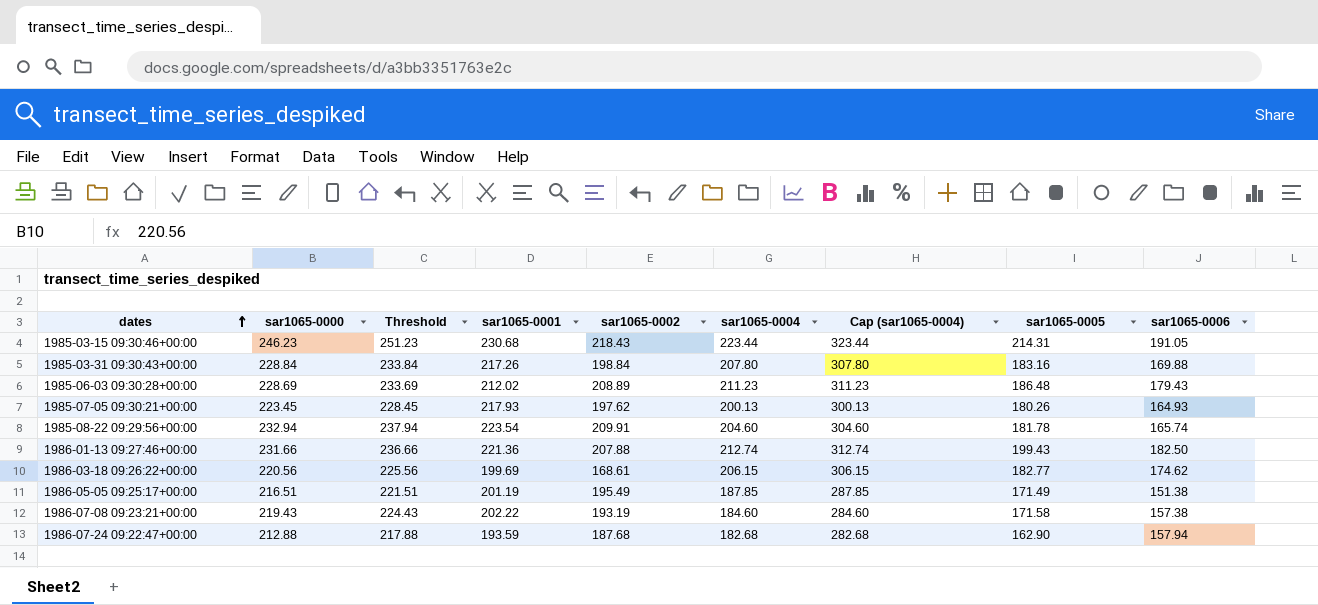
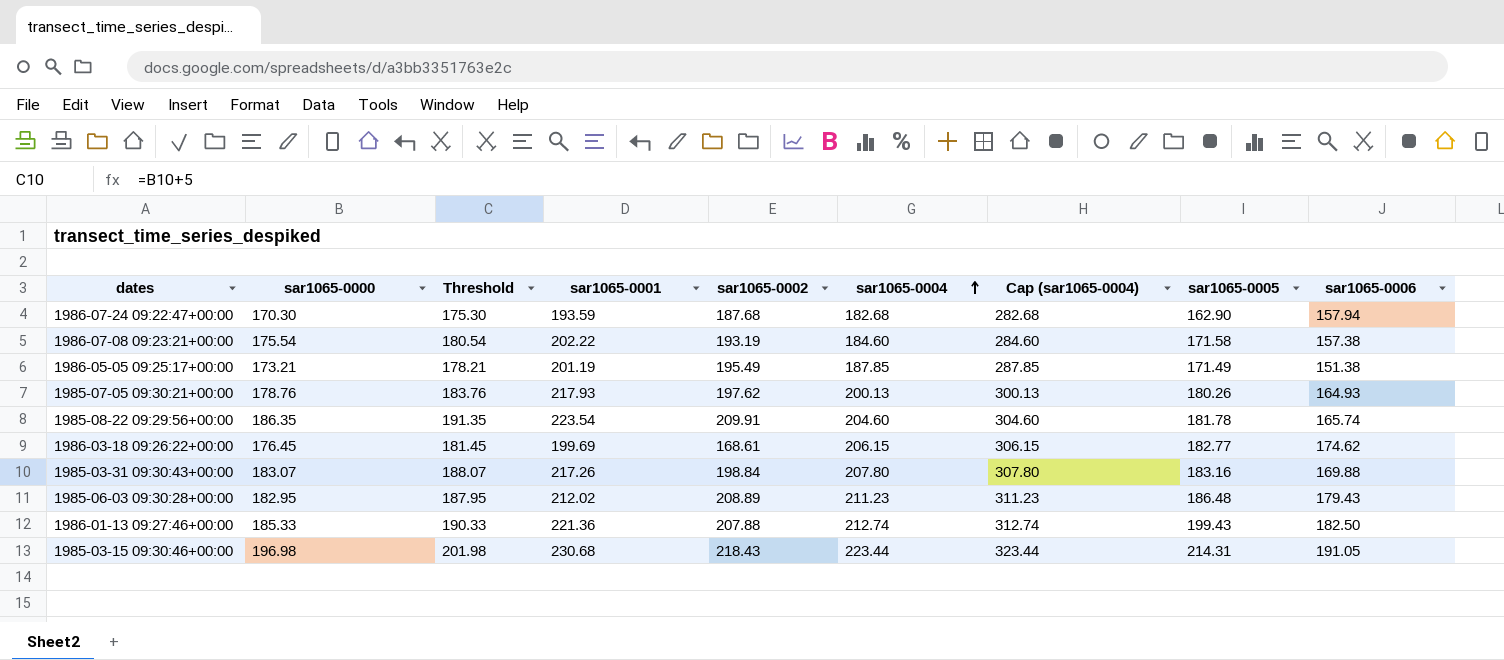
row order: dates ascending -> sar1065-0004 ascending
1986-07-24 09:22:47+00:00 | sar1065-0000: 212.88 -> 170.30
1986-07-24 09:22:47+00:00 | Threshold: 217.88 -> 175.30
1986-07-08 09:23:21+00:00 | sar1065-0000: 219.43 -> 175.54
1986-07-08 09:23:21+00:00 | Threshold: 224.43 -> 180.54
1986-05-05 09:25:17+00:00 | sar1065-0000: 216.51 -> 173.21
1986-05-05 09:25:17+00:00 | Threshold: 221.51 -> 178.21
1985-07-05 09:30:21+00:00 | sar1065-0000: 223.45 -> 178.76
1985-07-05 09:30:21+00:00 | Threshold: 228.45 -> 183.76
1985-08-22 09:29:56+00:00 | sar1065-0000: 232.94 -> 186.35
1985-08-22 09:29:56+00:00 | Threshold: 237.94 -> 191.35
1986-03-18 09:26:22+00:00 | sar1065-0000: 220.56 -> 176.45
1986-03-18 09:26:22+00:00 | Threshold: 225.56 -> 181.45
1985-03-31 09:30:43+00:00 | sar1065-0000: 228.84 -> 183.07
1985-03-31 09:30:43+00:00 | Threshold: 233.84 -> 188.07
1985-06-03 09:30:28+00:00 | sar1065-0000: 228.69 -> 182.95
1985-06-03 09:30:28+00:00 | Threshold: 233.69 -> 187.95
1986-01-13 09:27:46+00:00 | sar1065-0000: 231.66 -> 185.33
1986-01-13 09:27:46+00:00 | Threshold: 236.66 -> 190.33
1985-03-15 09:30:46+00:00 | sar1065-0000: 246.23 -> 196.98
1985-03-15 09:30:46+00:00 | Threshold: 251.23 -> 201.98

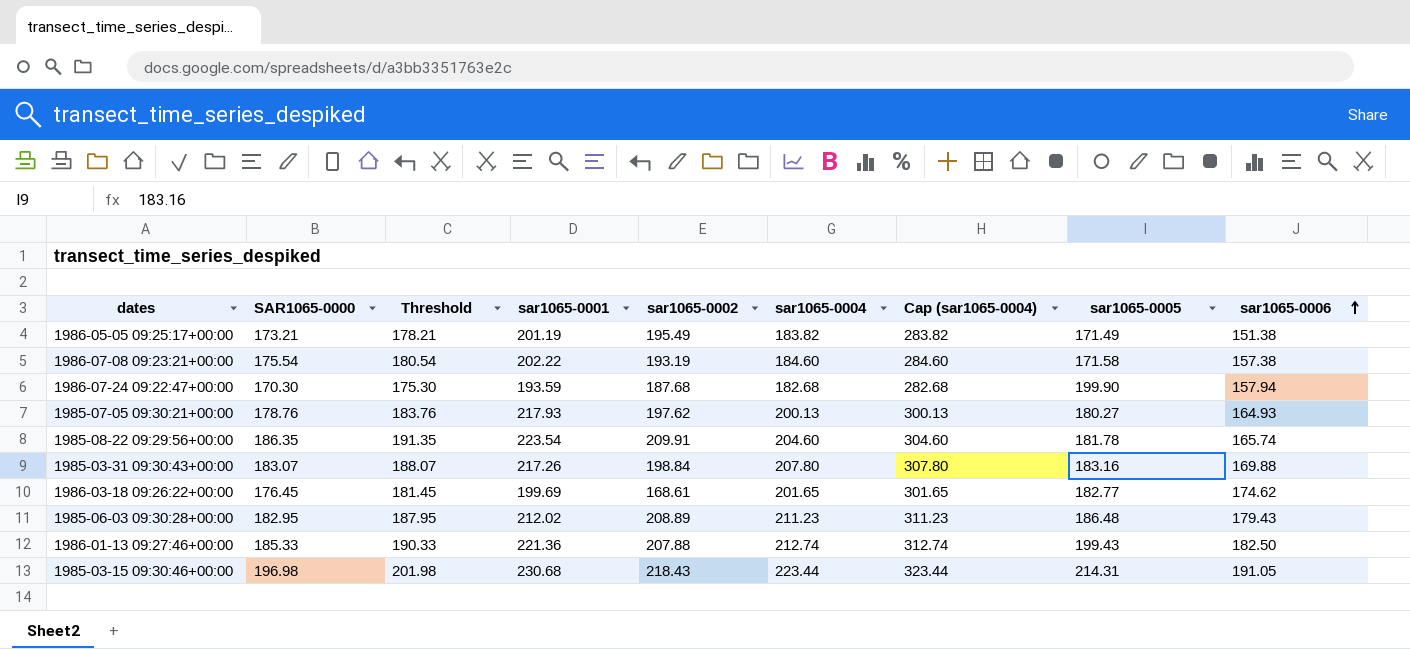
row order: sar1065-0004 ascending -> sar1065-0006 ascending
column name: sar1065-0000 -> SAR1065-0000
1986-05-05 09:25:17+00:00 | sar1065-0004: 187.85 -> 183.82
1986-05-05 09:25:17+00:00 | Cap (sar1065-0004): 287.85 -> 283.82
1986-07-24 09:22:47+00:00 | sar1065-0005: 162.90 -> 199.90
1985-07-05 09:30:21+00:00 | sar1065-0005: 180.26 -> 180.27
1986-03-18 09:26:22+00:00 | sar1065-0004: 206.15 -> 201.65
1986-03-18 09:26:22+00:00 | Cap (sar1065-0004): 306.15 -> 301.65

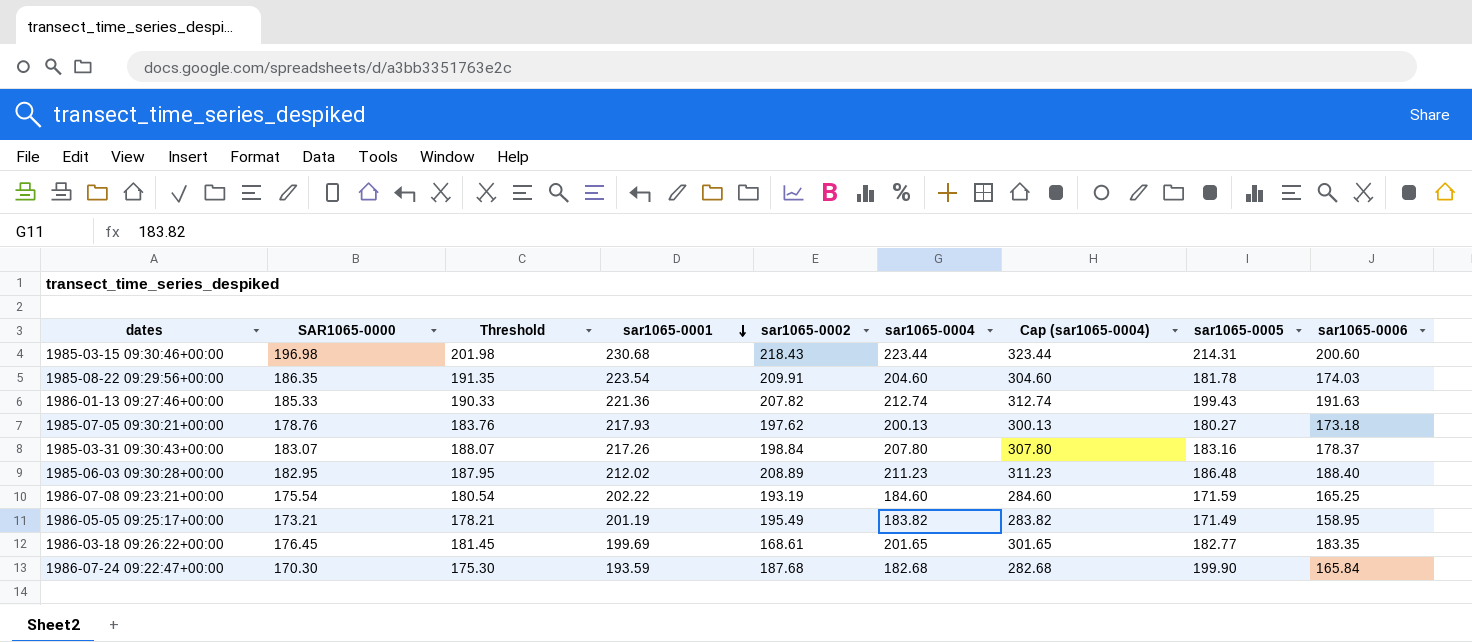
row order: sar1065-0006 ascending -> sar1065-0001 descending
1985-03-15 09:30:46+00:00 | sar1065-0006: 191.05 -> 200.60
1985-08-22 09:29:56+00:00 | sar1065-0006: 165.74 -> 174.03
1986-01-13 09:27:46+00:00 | sar1065-0002: 207.88 -> 207.82
1986-01-13 09:27:46+00:00 | sar1065-0006: 182.50 -> 191.63
1985-07-05 09:30:21+00:00 | sar1065-0006: 164.93 -> 173.18
1985-03-31 09:30:43+00:00 | sar1065-0006: 169.88 -> 178.37
1985-06-03 09:30:28+00:00 | sar1065-0006: 179.43 -> 188.40
1986-07-08 09:23:21+00:00 | sar1065-0005: 171.58 -> 171.59
1986-07-08 09:23:21+00:00 | sar1065-0006: 157.38 -> 165.25
1986-05-05 09:25:17+00:00 | sar1065-0006: 151.38 -> 158.95
1986-03-18 09:26:22+00:00 | sar1065-0006: 174.62 -> 183.35
1986-07-24 09:22:47+00:00 | sar1065-0006: 157.94 -> 165.84

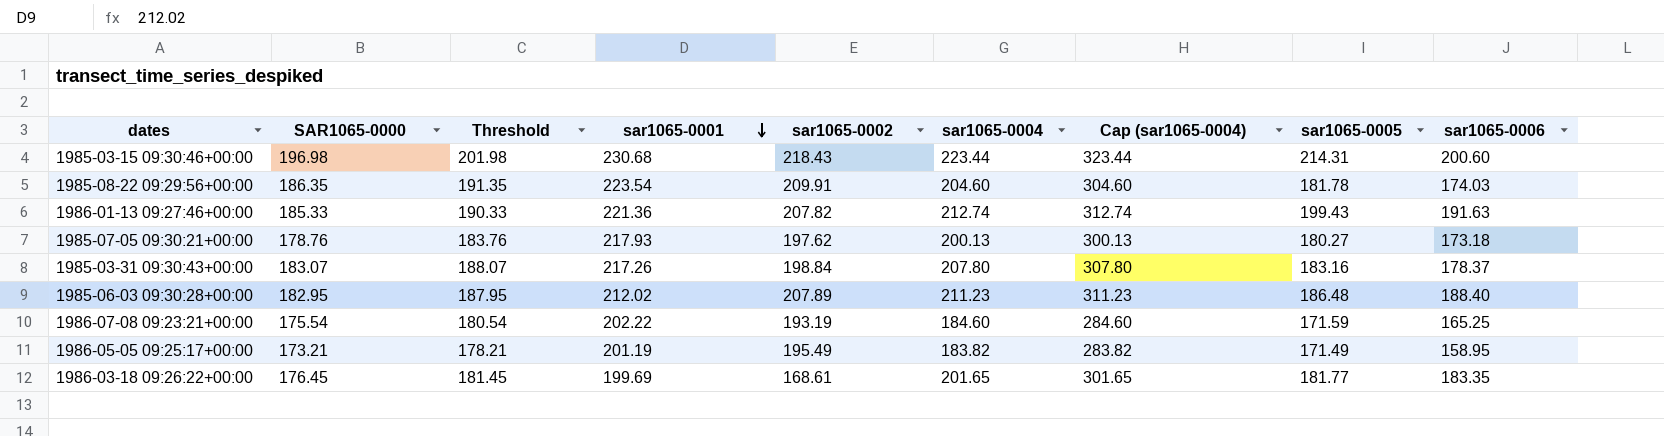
row 1986-07-24 09:22:47+00:00: 170.30 | 175.30 | 193.59 | 187.68 | 182.68 | 282.68 | 199.90 | 165.84 -> none
1985-06-03 09:30:28+00:00 | sar1065-0002: 208.89 -> 207.89
1986-03-18 09:26:22+00:00 | sar1065-0005: 182.77 -> 181.77

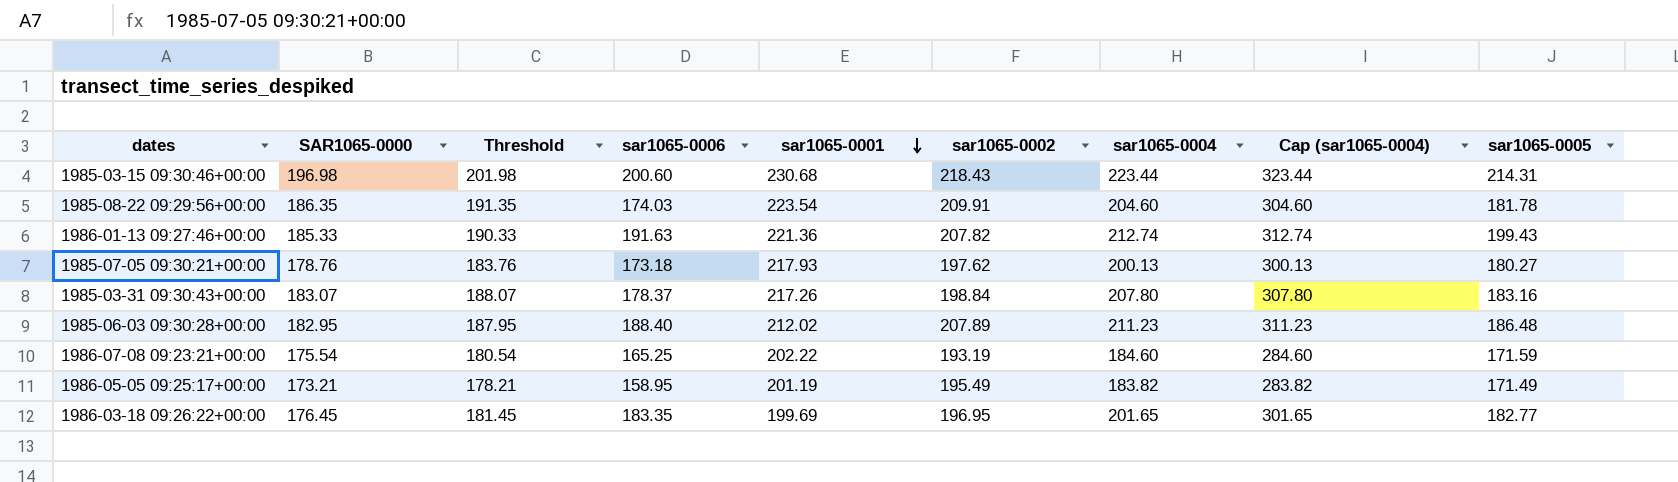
column sar1065-0006 | position: 9 -> 4
1986-03-18 09:26:22+00:00 | sar1065-0002: 168.61 -> 196.95
1986-03-18 09:26:22+00:00 | sar1065-0005: 181.77 -> 182.77

